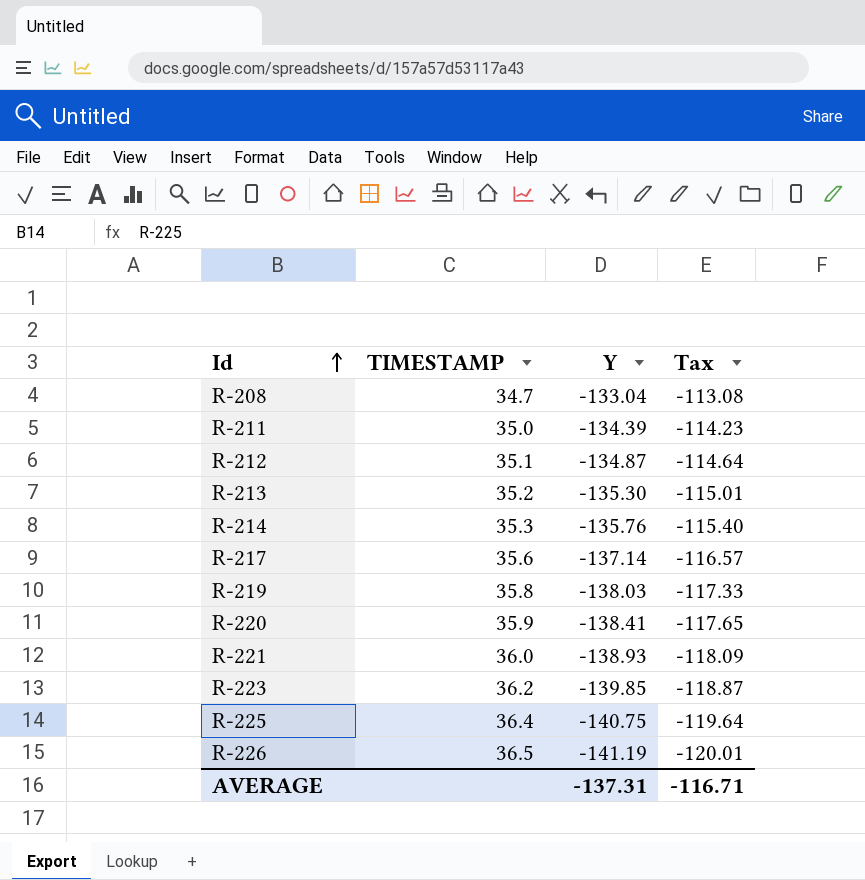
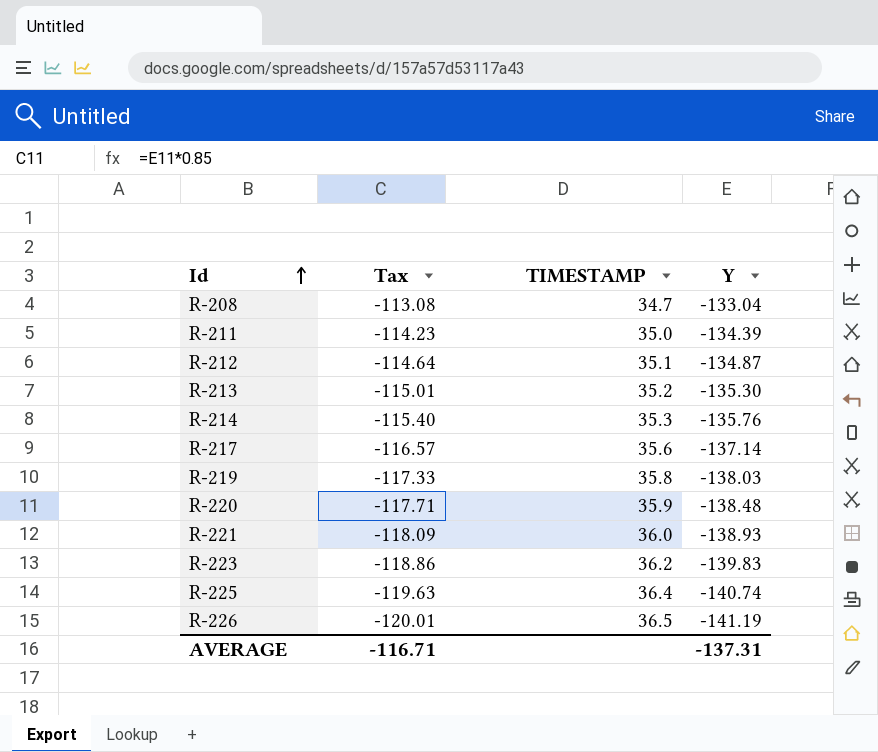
column Tax | position: 4 -> 2
R-220 | Tax: -117.65 -> -117.71
R-220 | Y: -138.41 -> -138.48
R-223 | Tax: -118.87 -> -118.86
R-223 | Y: -139.85 -> -139.83
R-225 | Tax: -119.64 -> -119.63
R-225 | Y: -140.75 -> -140.74

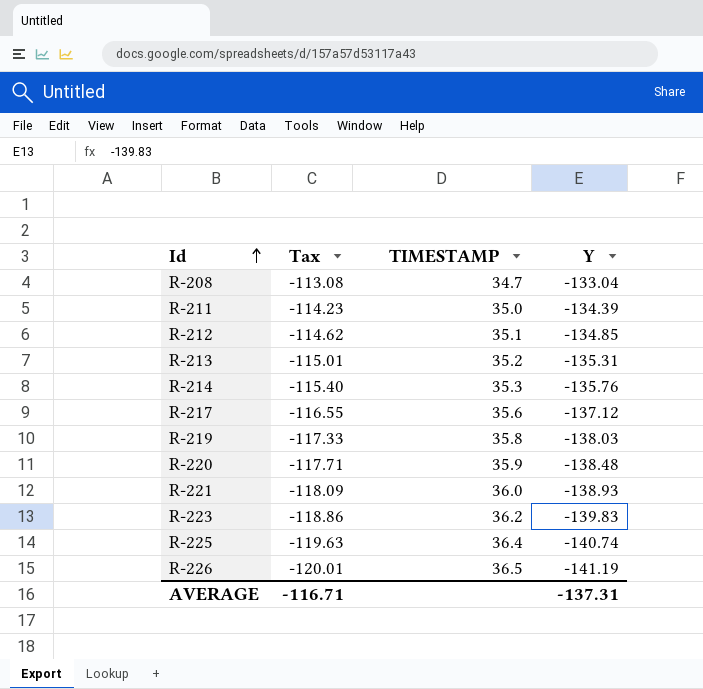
R-212 | Tax: -114.64 -> -114.62
R-212 | Y: -134.87 -> -134.85
R-213 | Y: -135.30 -> -135.31
R-217 | Tax: -116.57 -> -116.55
R-217 | Y: -137.14 -> -137.12

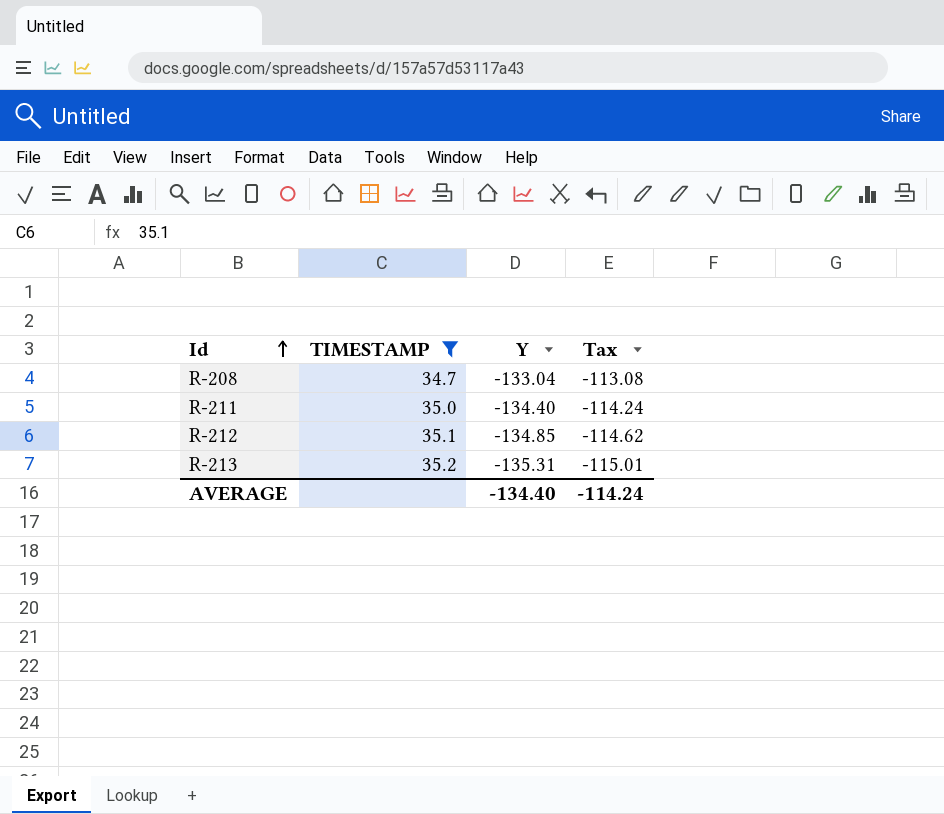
filter: none -> TIMESTAMP <= 35.2
column Tax | position: 2 -> 4
R-211 | Y: -134.39 -> -134.40
R-211 | Tax: -114.23 -> -114.24
AVERAGE | Y: -137.31 -> -134.40
AVERAGE | Tax: -116.71 -> -114.24

